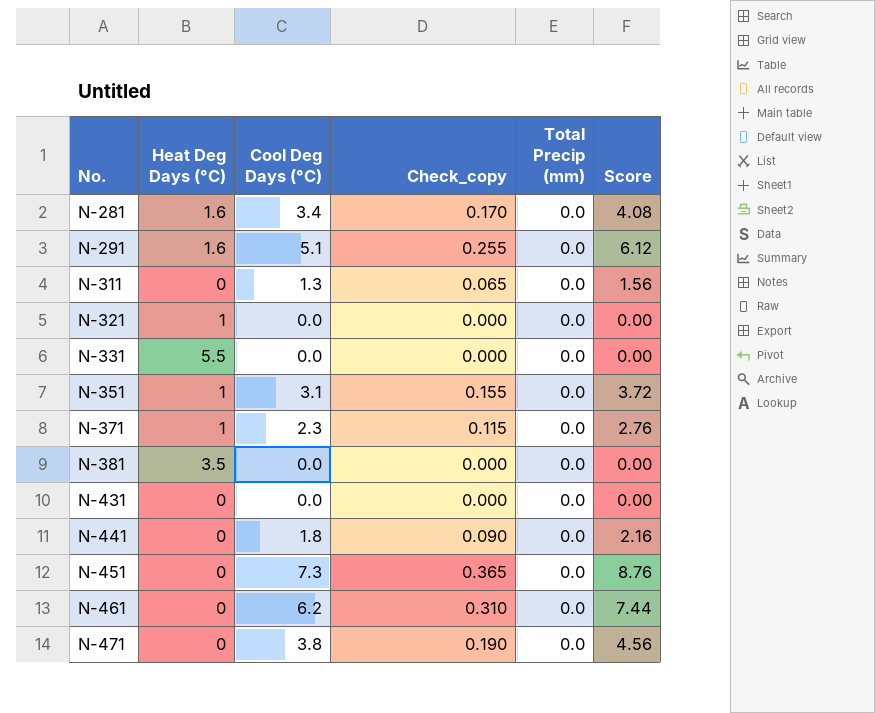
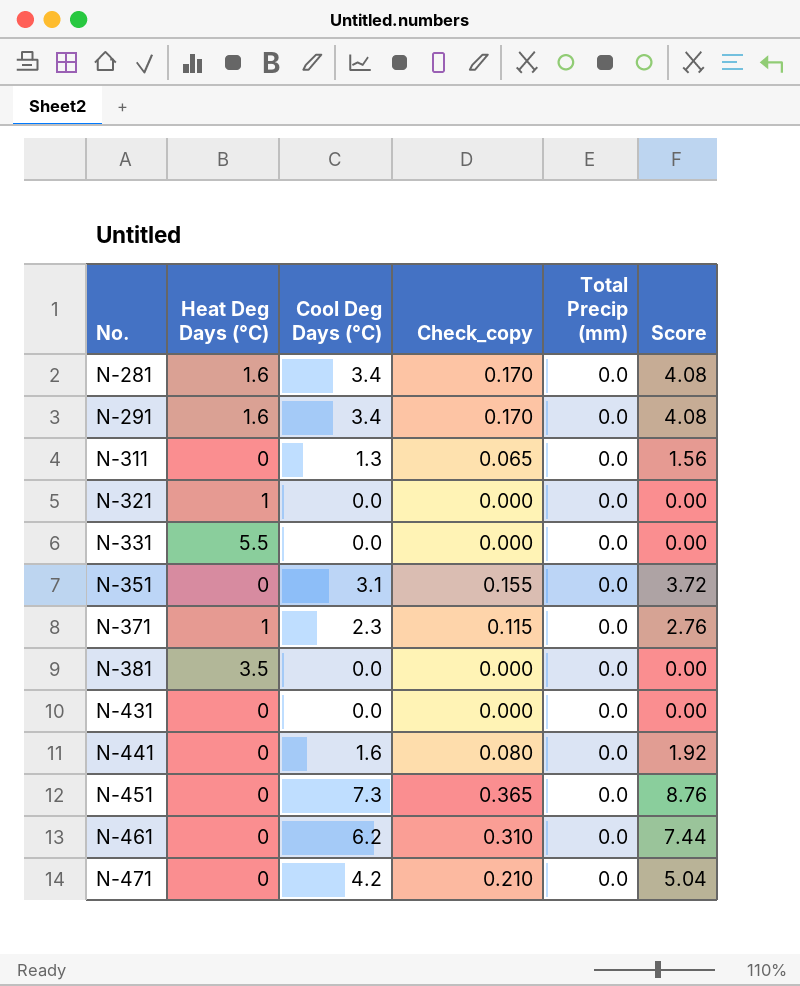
N-291 | Cool Deg Days (°C): 5.1 -> 3.4
N-291 | Check_copy: 0.255 -> 0.170
N-291 | Score: 6.12 -> 4.08
N-351 | Heat Deg Days (°C): 1 -> 0
N-441 | Cool Deg Days (°C): 1.8 -> 1.6
N-441 | Check_copy: 0.090 -> 0.080
N-441 | Score: 2.16 -> 1.92
N-471 | Cool Deg Days (°C): 3.8 -> 4.2
N-471 | Check_copy: 0.190 -> 0.210
N-471 | Score: 4.56 -> 5.04

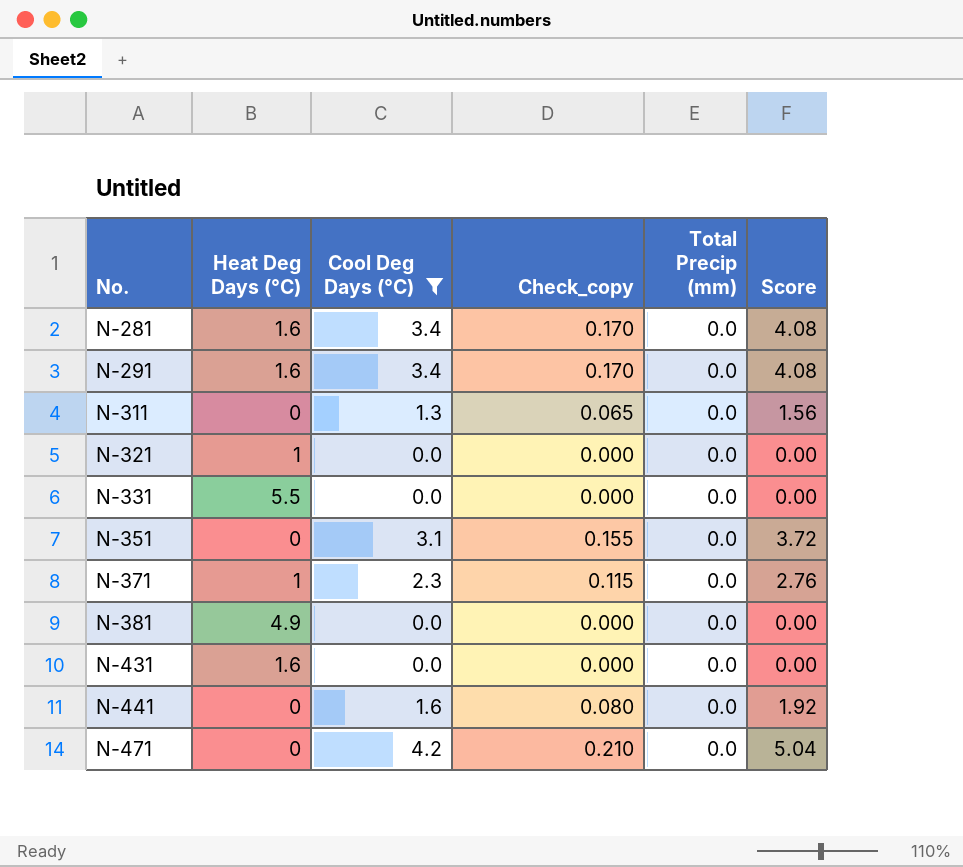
filter: none -> Cool Deg Days (°C) <= 4.2
N-381 | Heat Deg Days (°C): 3.5 -> 4.9
N-431 | Heat Deg Days (°C): 0 -> 1.6

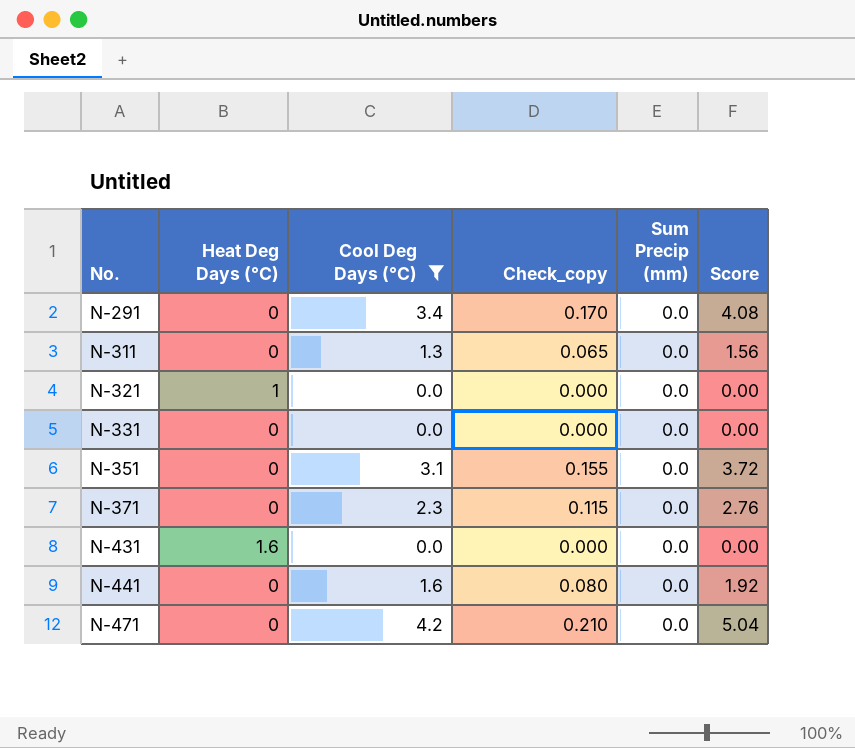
column name: Total Precip (mm) -> Sum Precip (mm)
row N-281: 1.6 | 3.4 | 0.170 | 0.0 | 4.08 -> none
row N-381: 4.9 | 0.0 | 0.000 | 0.0 | 0.00 -> none
N-291 | Heat Deg Days (°C): 1.6 -> 0
N-331 | Heat Deg Days (°C): 5.5 -> 0
N-371 | Heat Deg Days (°C): 1 -> 0

